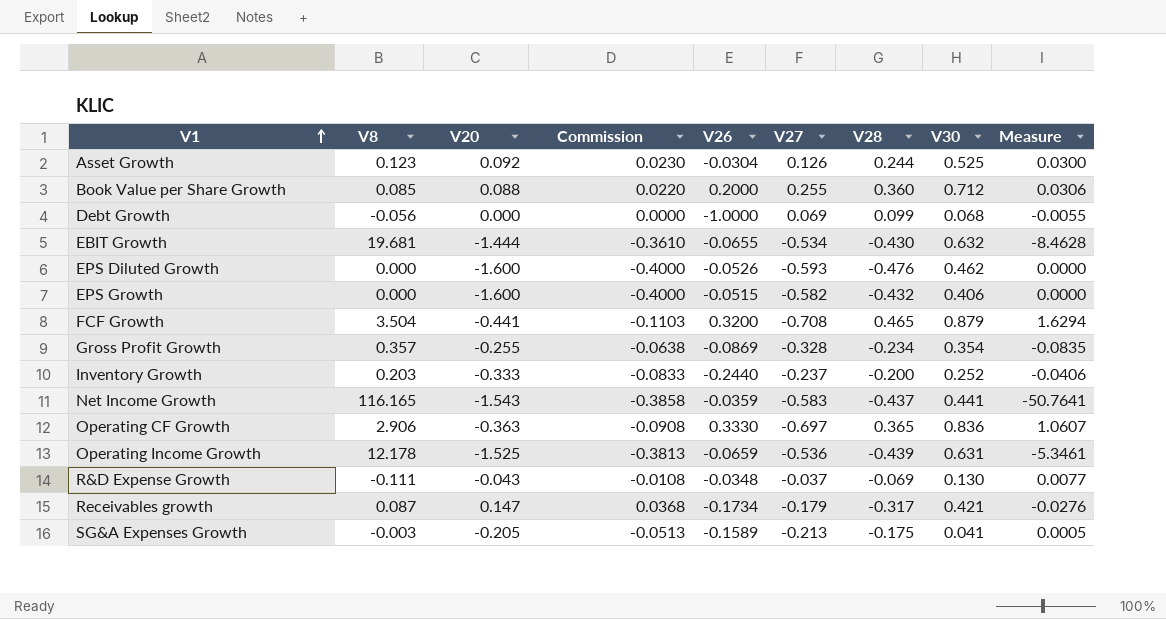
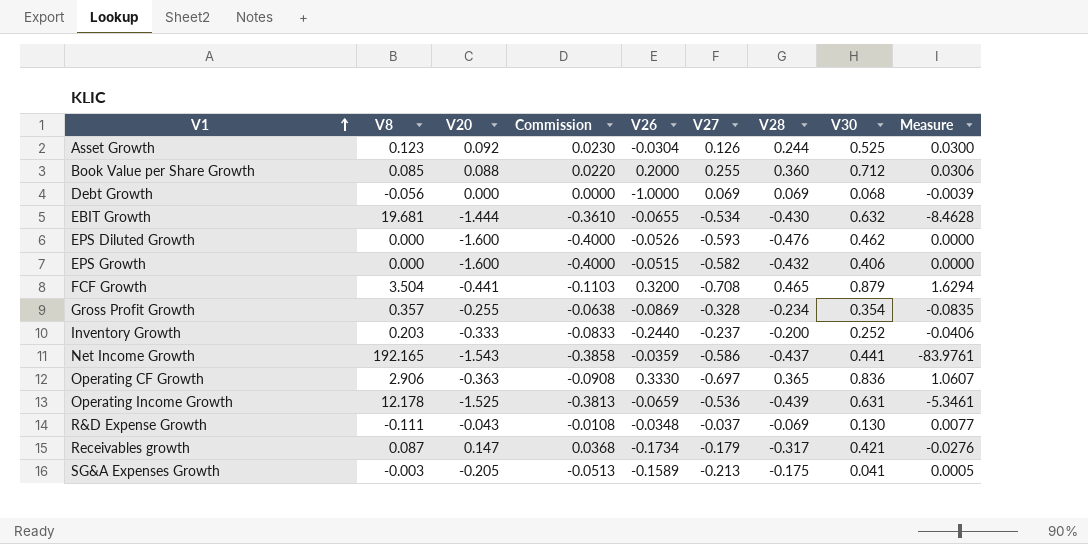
Debt Growth | V28: 0.099 -> 0.069
Debt Growth | Measure: -0.0055 -> -0.0039
Net Income Growth | V8: 116.165 -> 192.165
Net Income Growth | V27: -0.583 -> -0.586
Net Income Growth | Measure: -50.7641 -> -83.9761

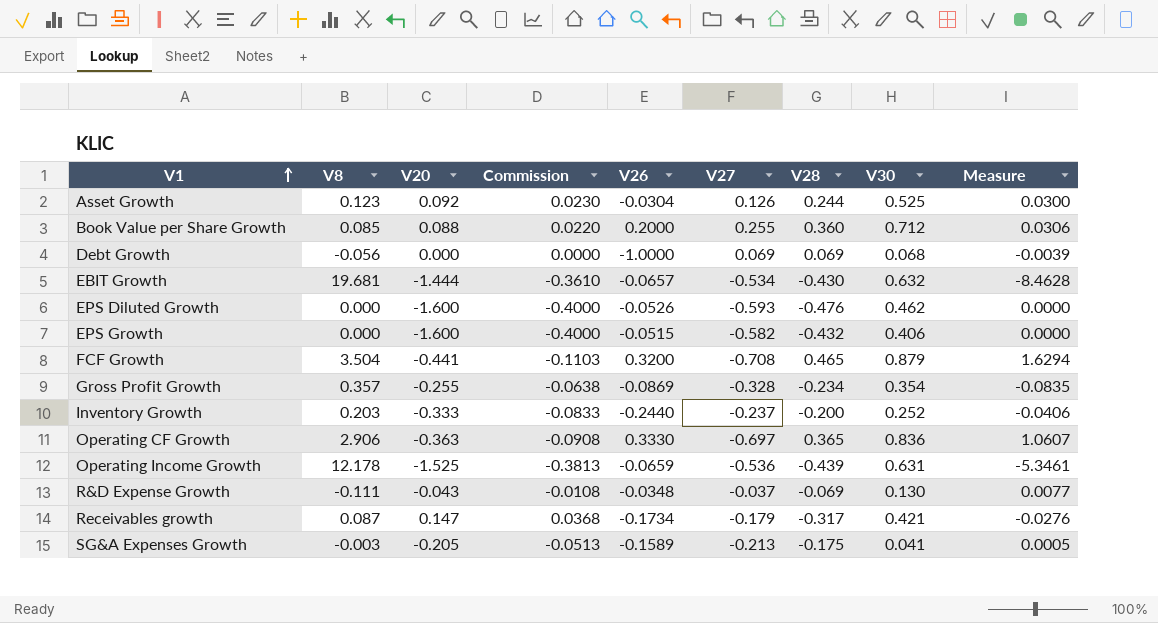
row Net Income Growth: 192.165 | -1.543 | -0.3858 | -0.0359 | -0.586 | -0.437 | 0.441 | -83.9761 -> none
EBIT Growth | V26: -0.0655 -> -0.0657

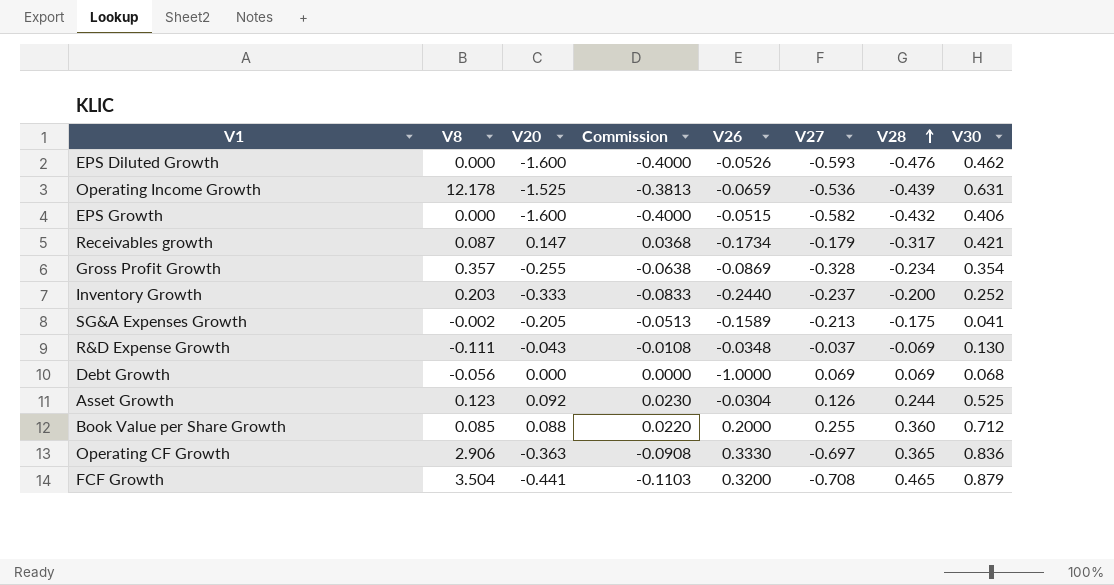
row order: V1 ascending -> V28 ascending
column Measure | formula: [V8] * [V28] -> none
row EBIT Growth: 19.681 | -1.444 | -0.3610 | -0.0657 | -0.534 | -0.430 | 0.632 | -8.4628 -> none
SG&A Expenses Growth | V8: -0.003 -> -0.002

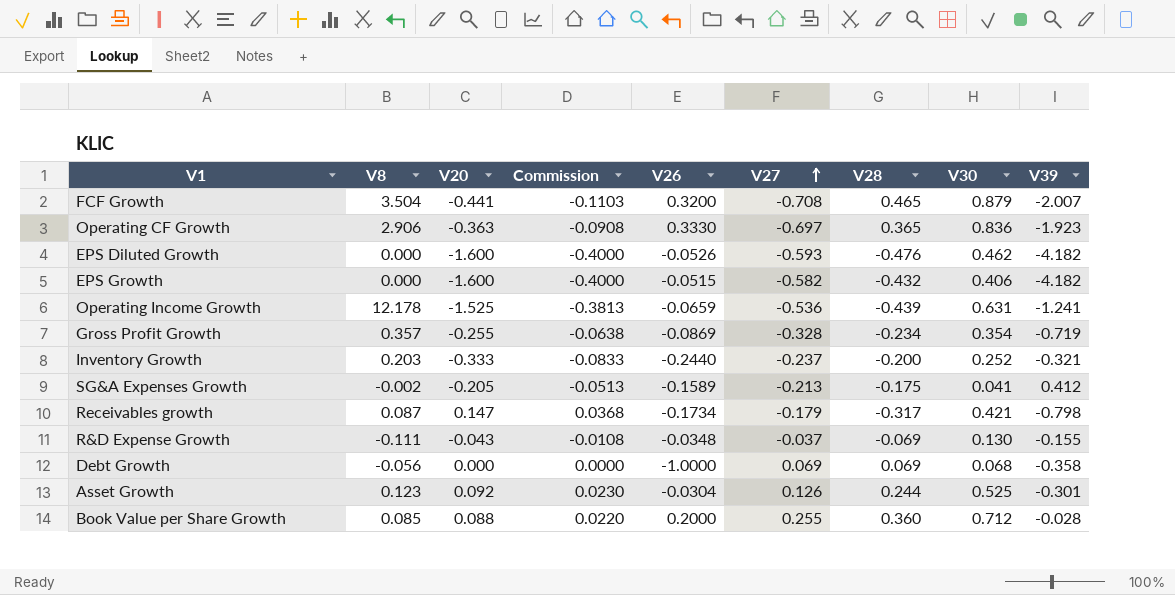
row order: V28 ascending -> V27 ascending
column V39 | position: none -> 9

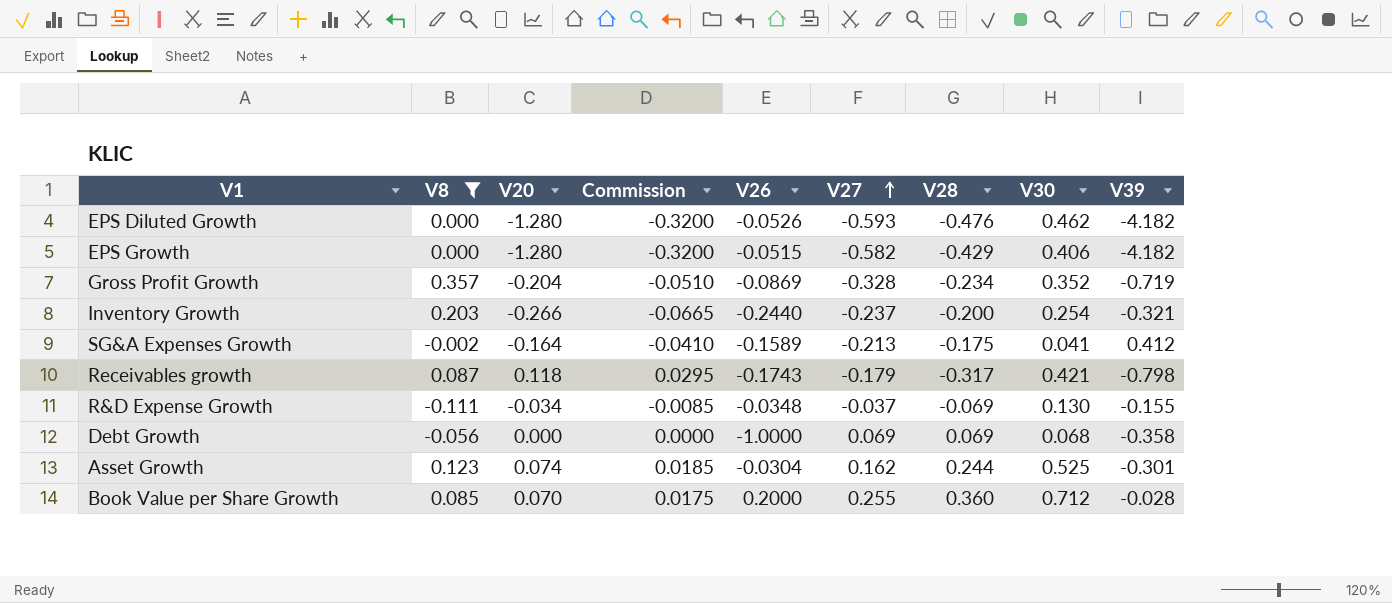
filter: none -> V8 <= 0.357
EPS Diluted Growth | V20: -1.600 -> -1.280
EPS Diluted Growth | Commission: -0.4000 -> -0.3200
EPS Growth | V20: -1.600 -> -1.280
EPS Growth | Commission: -0.4000 -> -0.3200
EPS Growth | V28: -0.432 -> -0.429
Gross Profit Growth | V20: -0.255 -> -0.204
Gross Profit Growth | Commission: -0.0638 -> -0.0510
Gross Profit Growth | V30: 0.354 -> 0.352
Inventory Growth | V20: -0.333 -> -0.266
Inventory Growth | Commission: -0.0833 -> -0.0665
Inventory Growth | V30: 0.252 -> 0.254
SG&A Expenses Growth | V20: -0.205 -> -0.164
SG&A Expenses Growth | Commission: -0.0513 -> -0.0410
Receivables growth | V20: 0.147 -> 0.118
Receivables growth | Commission: 0.0368 -> 0.0295
Receivables growth | V26: -0.1734 -> -0.1743
R&D Expense Growth | V20: -0.043 -> -0.034
R&D Expense Growth | Commission: -0.0108 -> -0.0085
Asset Growth | V20: 0.092 -> 0.074
Asset Growth | Commission: 0.0230 -> 0.0185
Asset Growth | V27: 0.126 -> 0.162
Book Value per Share Growth | V20: 0.088 -> 0.070
Book Value per Share Growth | Commission: 0.0220 -> 0.0175

